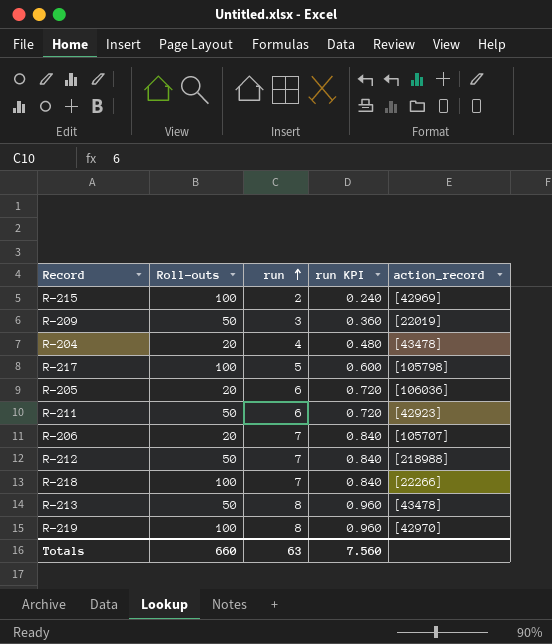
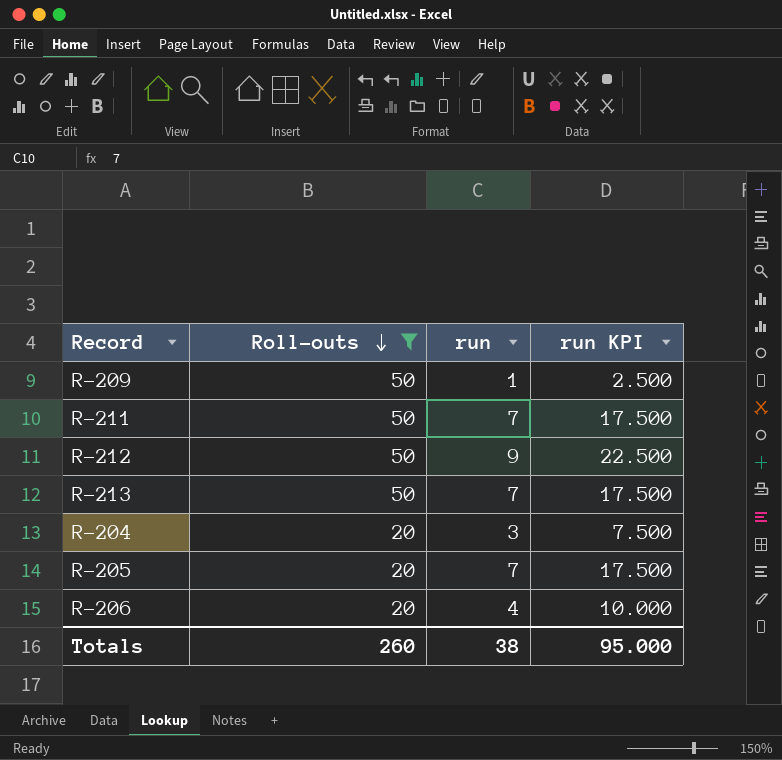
filter: none -> Roll-outs != 100
row order: run ascending -> Roll-outs descending
column action_record | position: 5 -> none
column run KPI | formula: [run] * 0.12 -> [run] * 2.5
R-209 | run: 3 -> 1
R-211 | run: 6 -> 7
R-212 | run: 7 -> 9
R-213 | run: 8 -> 7
R-204 | run: 4 -> 3
R-205 | run: 6 -> 7
R-206 | run: 7 -> 4
Totals | Roll-outs: 660 -> 260
Totals | run: 63 -> 38
Totals | run KPI: 7.560 -> 95.000

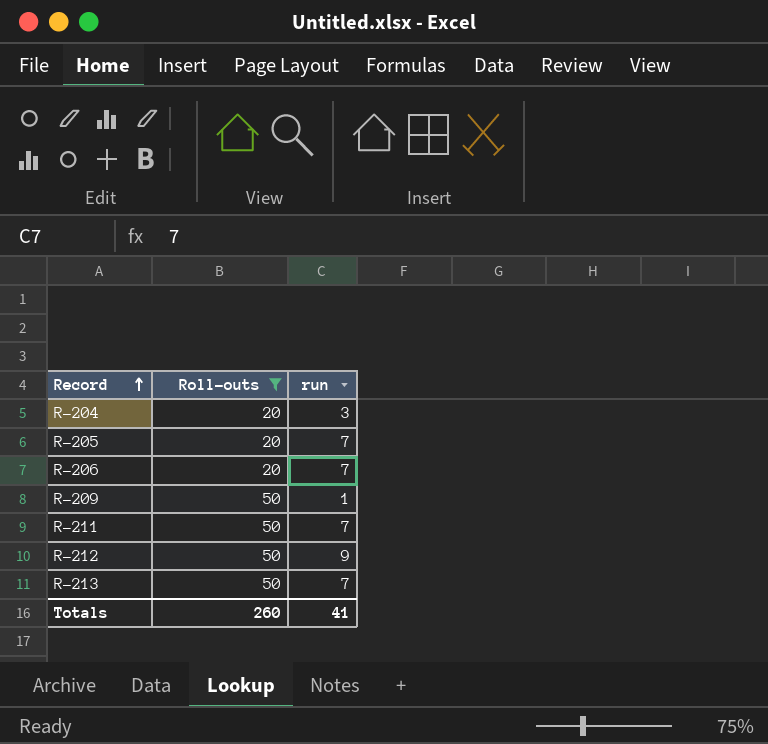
row order: Roll-outs descending -> Record ascending
column run KPI | formula: [run] * 2.5 -> none
R-206 | run: 4 -> 7
Totals | run: 38 -> 41

